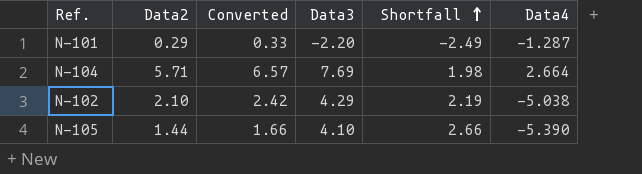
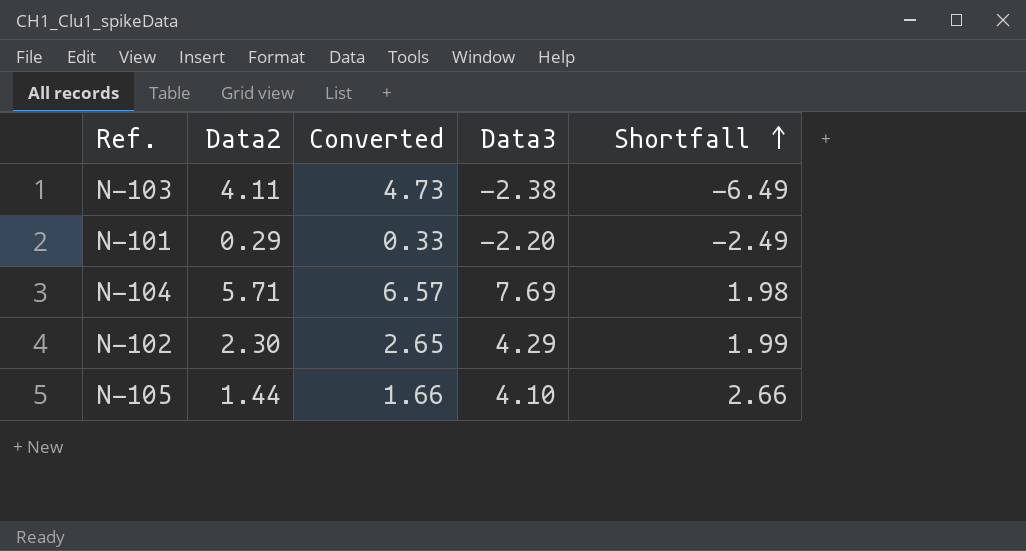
column Data4 | position: 6 -> none
row N-103: none -> 4.11 | 4.73 | -2.38 | -6.49
N-102 | Data2: 2.10 -> 2.30
N-102 | Converted: 2.42 -> 2.65
N-102 | Shortfall: 2.19 -> 1.99

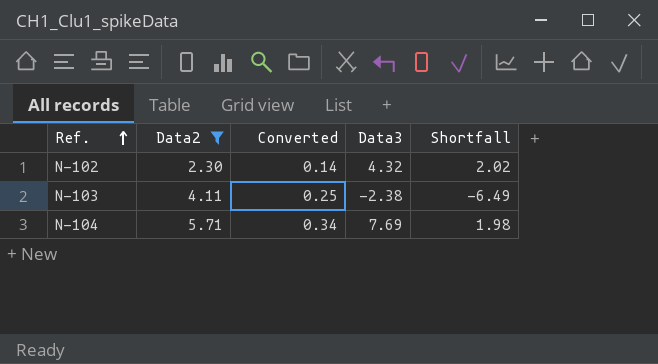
filter: none -> Data2 >= 2.30
row order: Shortfall ascending -> Ref. ascending
column Converted | formula: [Data2] * 1.15 -> [Data2] * 0.06
N-102 | Data3: 4.29 -> 4.32
N-102 | Shortfall: 1.99 -> 2.02

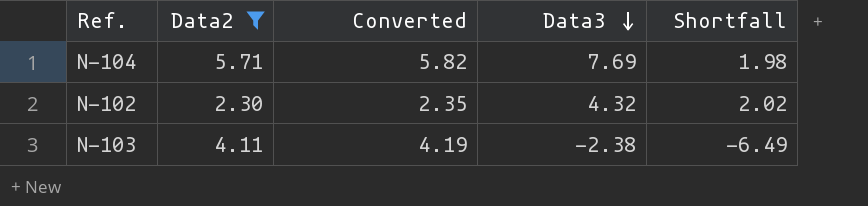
row order: Ref. ascending -> Data3 descending
column Converted | formula: [Data2] * 0.06 -> [Data2] * 1.02

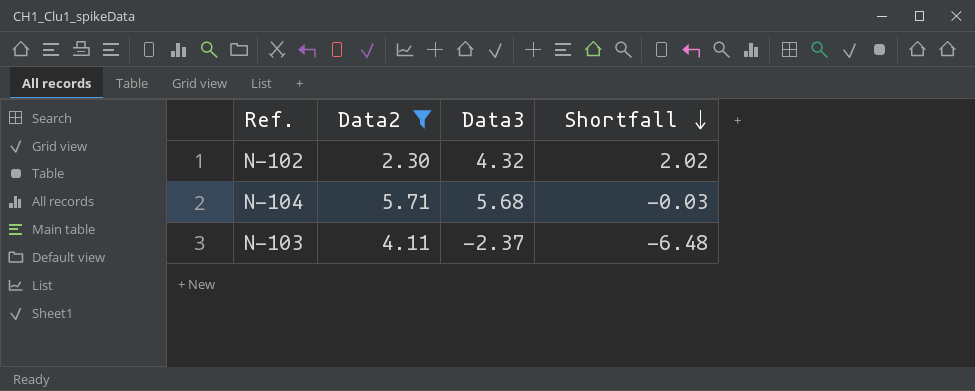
row order: Data3 descending -> Shortfall descending
column Converted | formula: [Data2] * 1.02 -> none
N-104 | Data3: 7.69 -> 5.68
N-104 | Shortfall: 1.98 -> -0.03
N-103 | Data3: -2.38 -> -2.37
N-103 | Shortfall: -6.49 -> -6.48

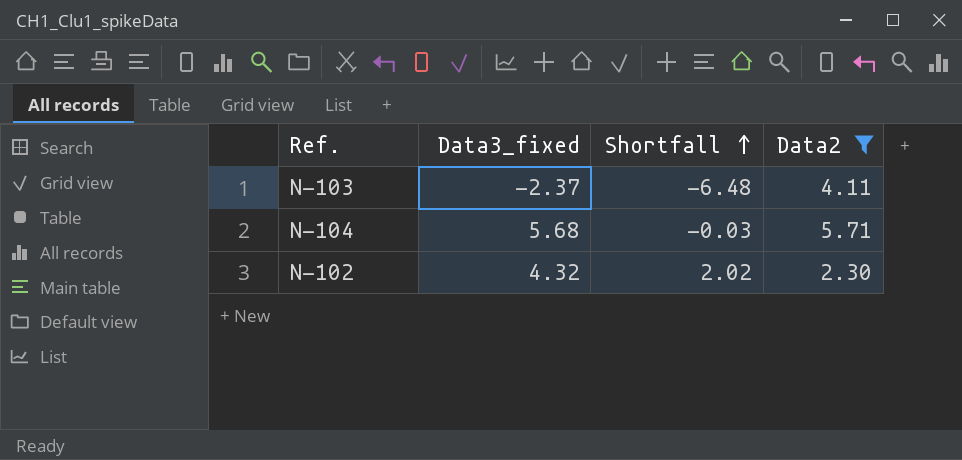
row order: Shortfall descending -> Shortfall ascending
column name: Data3 -> Data3_fixed
column Data2 | position: 2 -> 4

